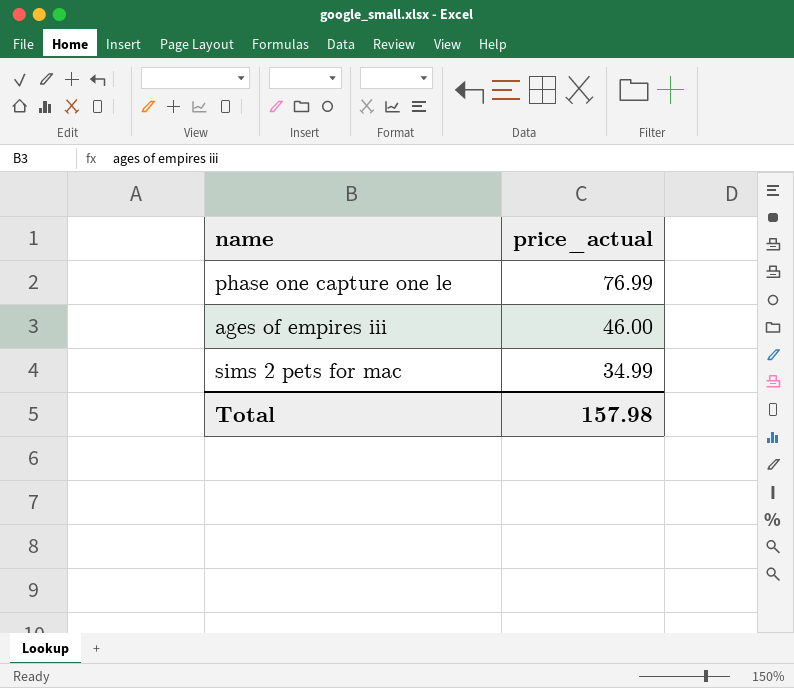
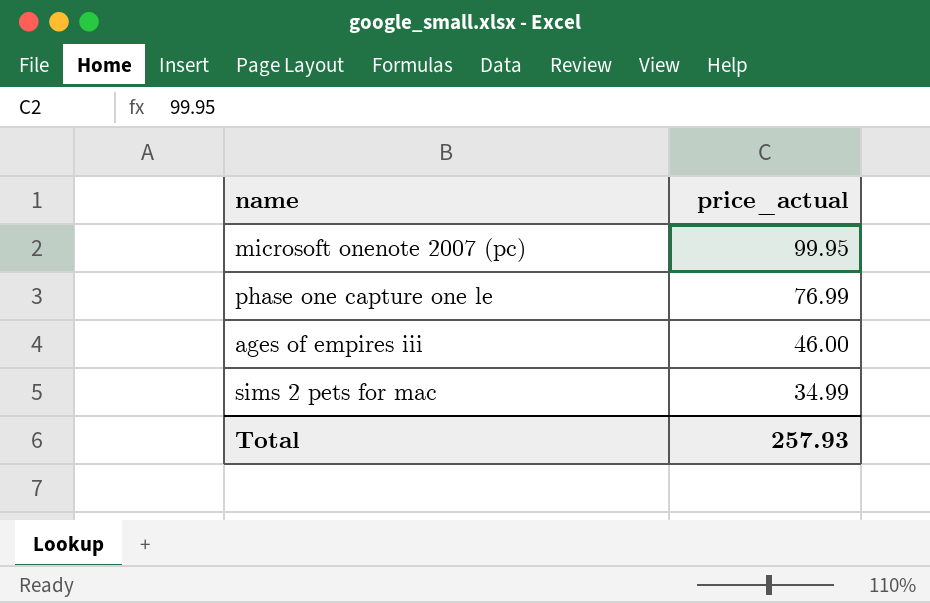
row microsoft onenote 2007 (pc): none -> 99.95
Total | price_actual: 157.98 -> 257.93

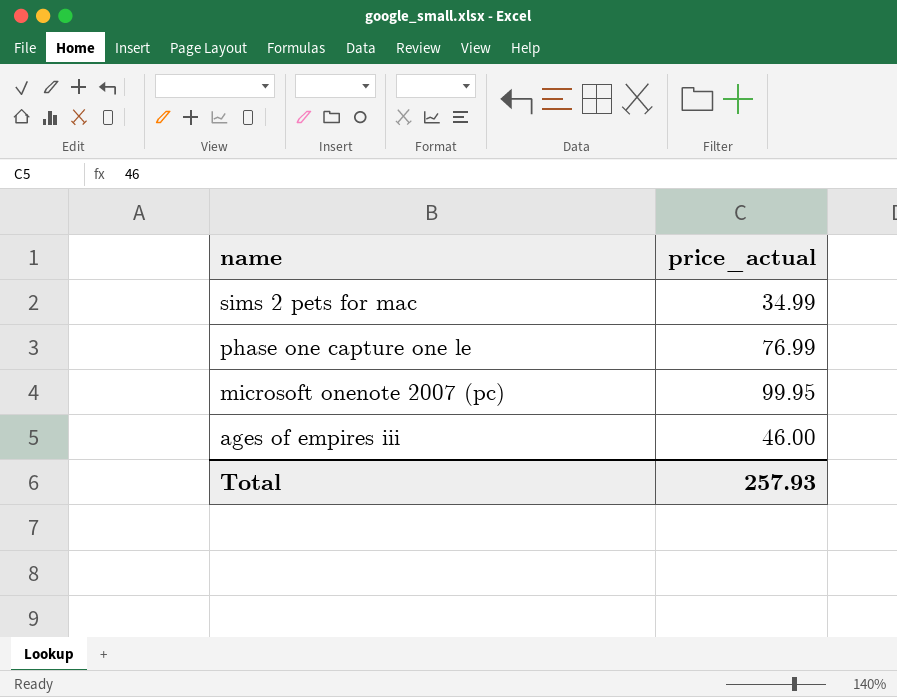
row order: price_actual descending -> name descending

